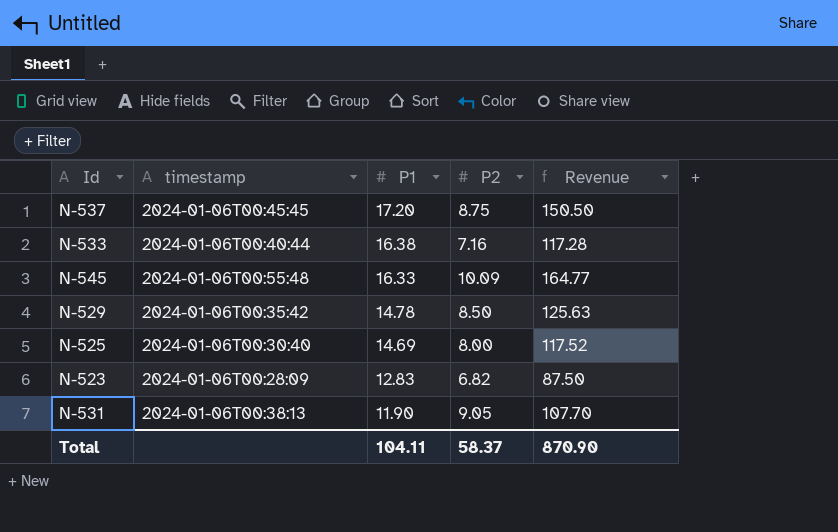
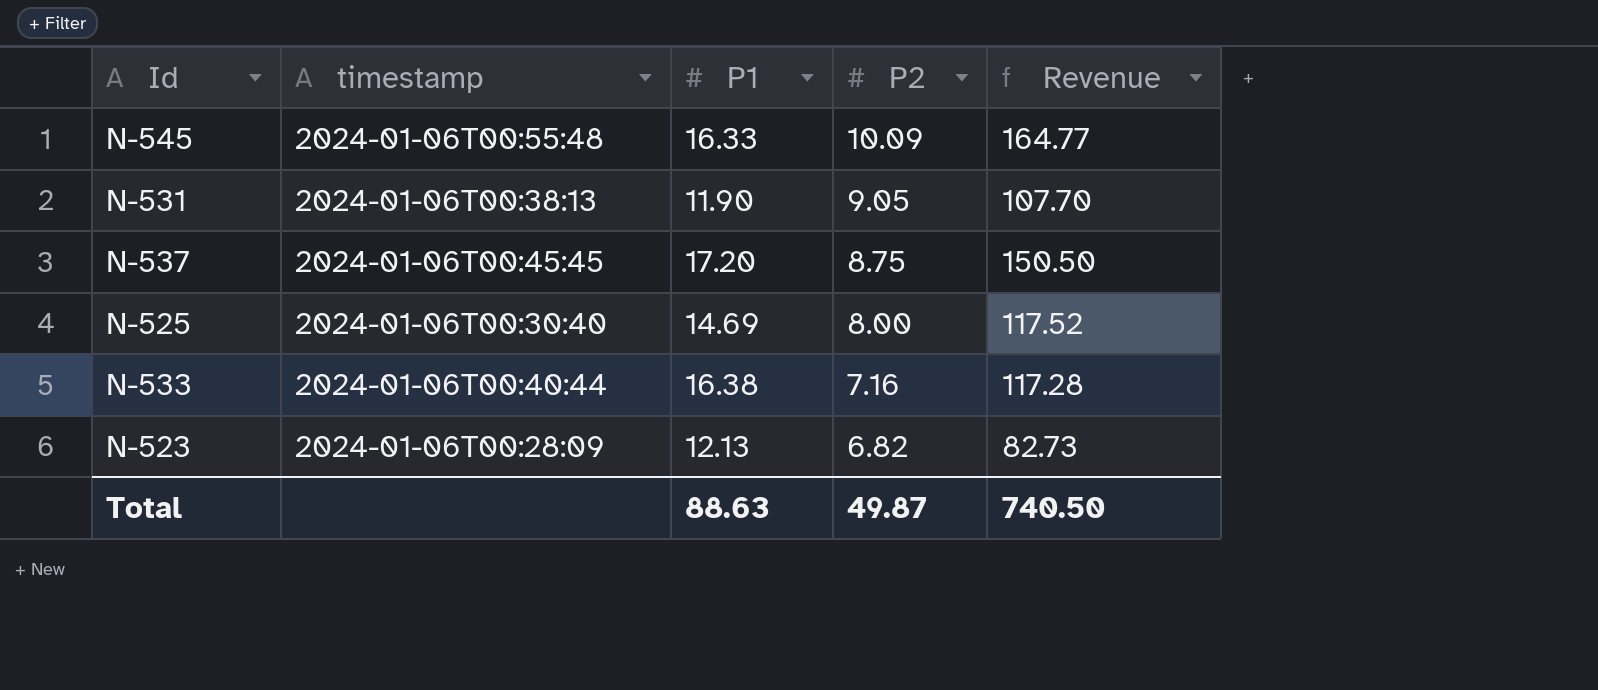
row order: P1 descending -> P2 descending
row N-529: 2024-01-06T00:35:42 | 14.78 | 8.50 | 125.63 -> none
N-523 | P1: 12.83 -> 12.13
N-523 | Revenue: 87.50 -> 82.73
Total | P1: 104.11 -> 88.63
Total | P2: 58.37 -> 49.87
Total | Revenue: 870.90 -> 740.50

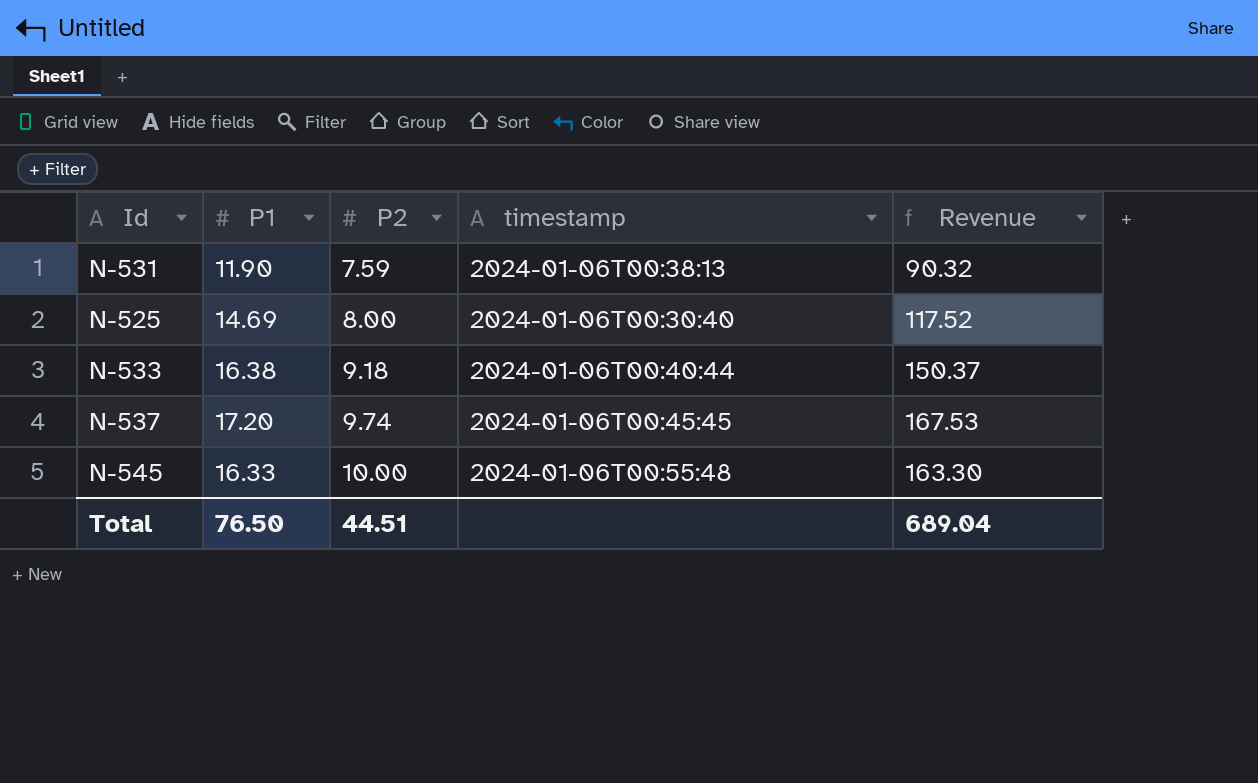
row order: P2 descending -> P2 ascending
column timestamp | position: 2 -> 4
row N-523: 2024-01-06T00:28:09 | 12.13 | 6.82 | 82.73 -> none
N-531 | P2: 9.05 -> 7.59
N-531 | Revenue: 107.70 -> 90.32
N-533 | P2: 7.16 -> 9.18
N-533 | Revenue: 117.28 -> 150.37
N-537 | P2: 8.75 -> 9.74
N-537 | Revenue: 150.50 -> 167.53
N-545 | P2: 10.09 -> 10.00
N-545 | Revenue: 164.77 -> 163.30
Total | P1: 88.63 -> 76.50
Total | P2: 49.87 -> 44.51
Total | Revenue: 740.50 -> 689.04

